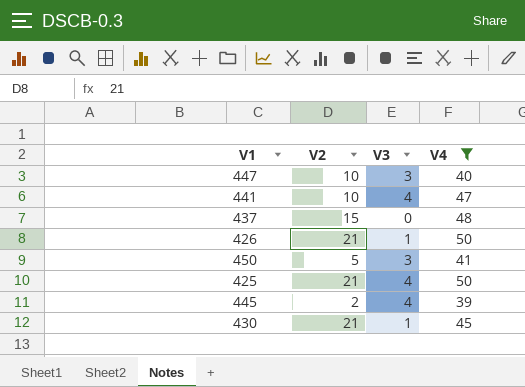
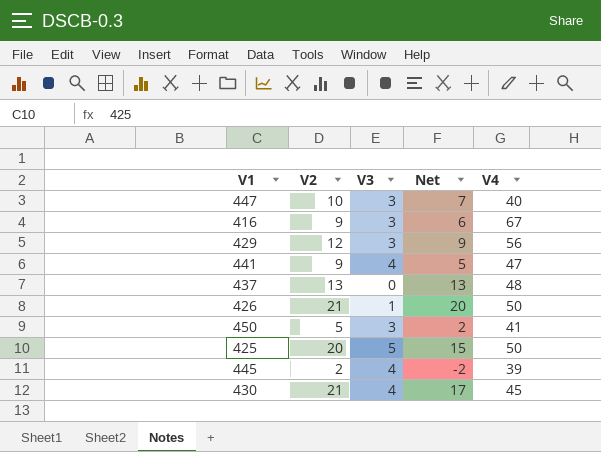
filter: V4 <= 50 -> none
column Net | formula: none -> [V2] - [V3]
441 | V2: 10 -> 9
437 | V2: 15 -> 13
425 | V2: 21 -> 20
425 | V3: 4 -> 5
430 | V3: 1 -> 4

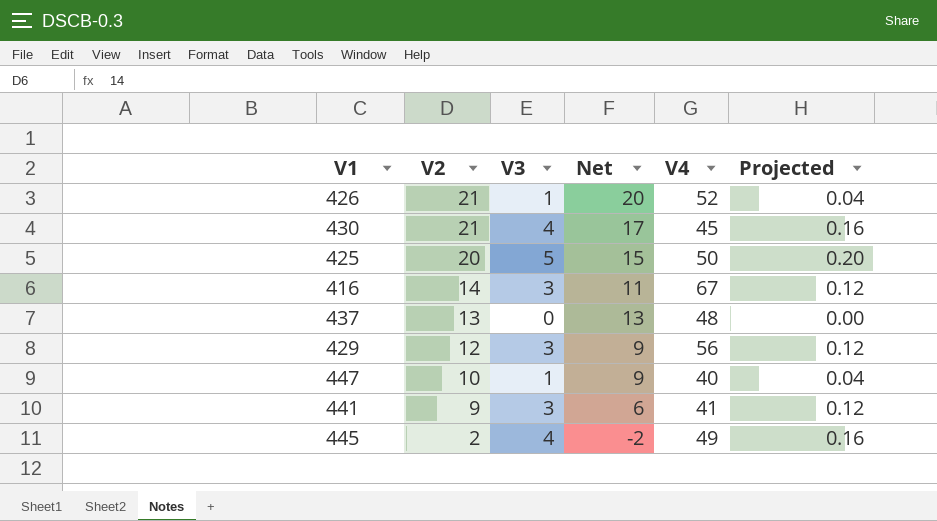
row order: none -> V2 descending
column Projected | formula: none -> [V3] * 0.04
row 450: 5 | 3 | 2 | 41 -> none
426 | V4: 50 -> 52
416 | V2: 9 -> 14
416 | Net: 6 -> 11
447 | V3: 3 -> 1
447 | Net: 7 -> 9
441 | V3: 4 -> 3
441 | Net: 5 -> 6
441 | V4: 47 -> 41
445 | V4: 39 -> 49

